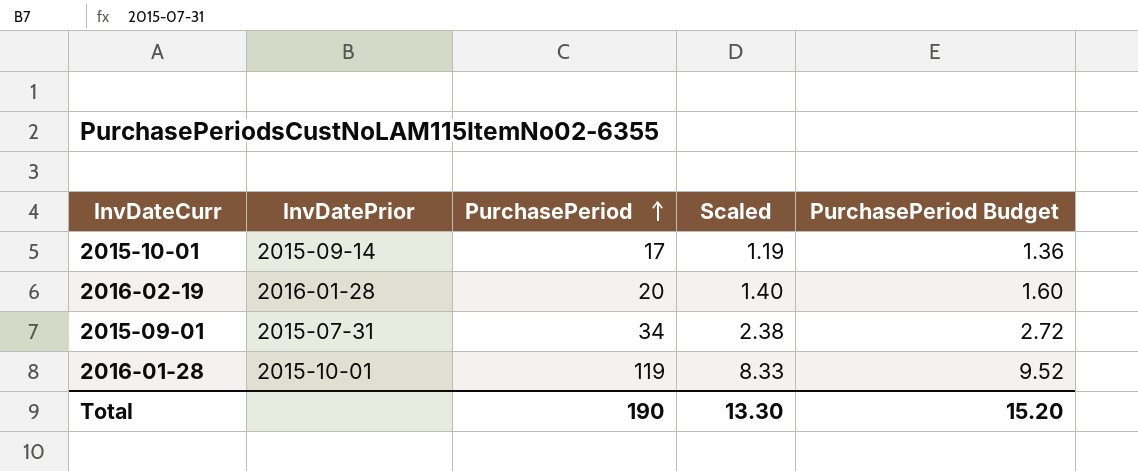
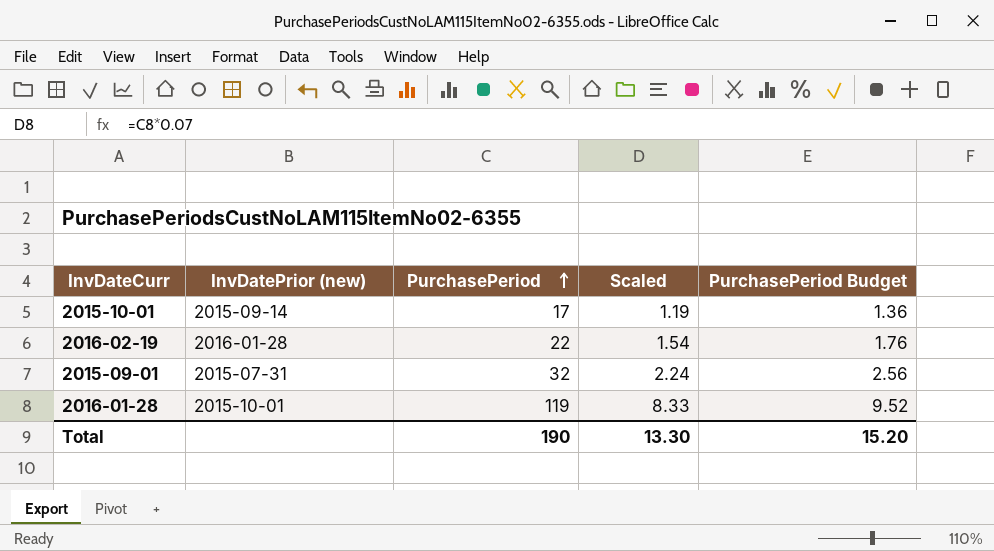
column name: InvDatePrior -> InvDatePrior (new)
2016-02-19 | PurchasePeriod: 20 -> 22
2016-02-19 | Scaled: 1.40 -> 1.54
2016-02-19 | PurchasePeriod Budget: 1.60 -> 1.76
2015-09-01 | PurchasePeriod: 34 -> 32
2015-09-01 | Scaled: 2.38 -> 2.24
2015-09-01 | PurchasePeriod Budget: 2.72 -> 2.56

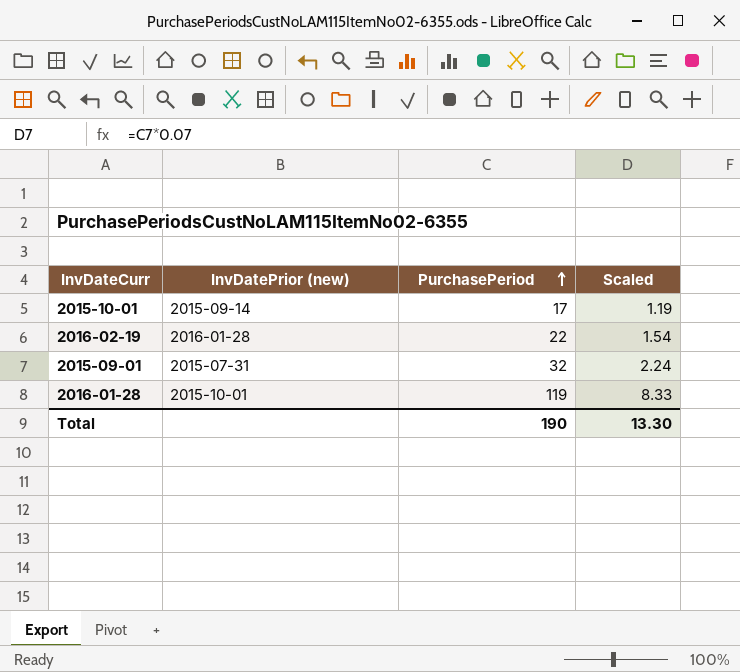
column PurchasePeriod Budget | formula: [PurchasePeriod] * 0.08 -> none

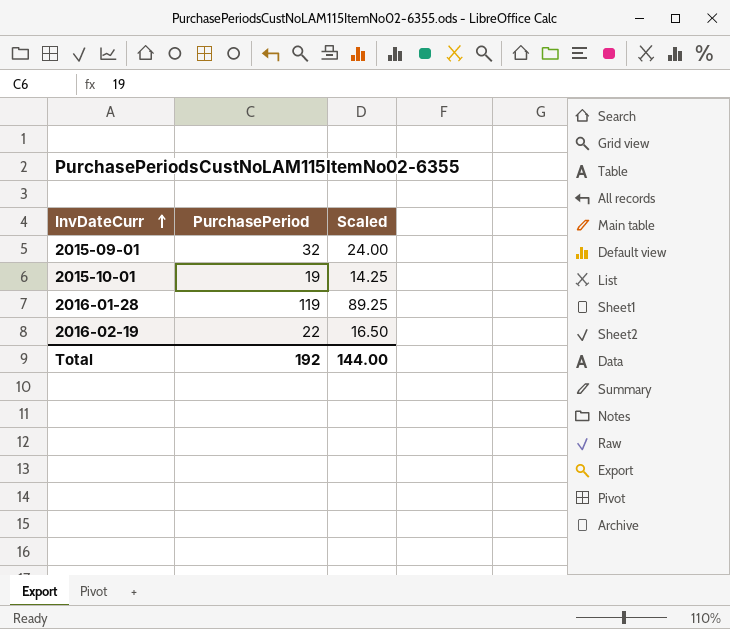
row order: PurchasePeriod ascending -> InvDateCurr ascending
column InvDatePrior (new) | position: 2 -> none
column Scaled | formula: [PurchasePeriod] * 0.07 -> [PurchasePeriod] * 0.75
2015-10-01 | PurchasePeriod: 17 -> 19
Total | PurchasePeriod: 190 -> 192
Total | Scaled: 13.30 -> 144.00

